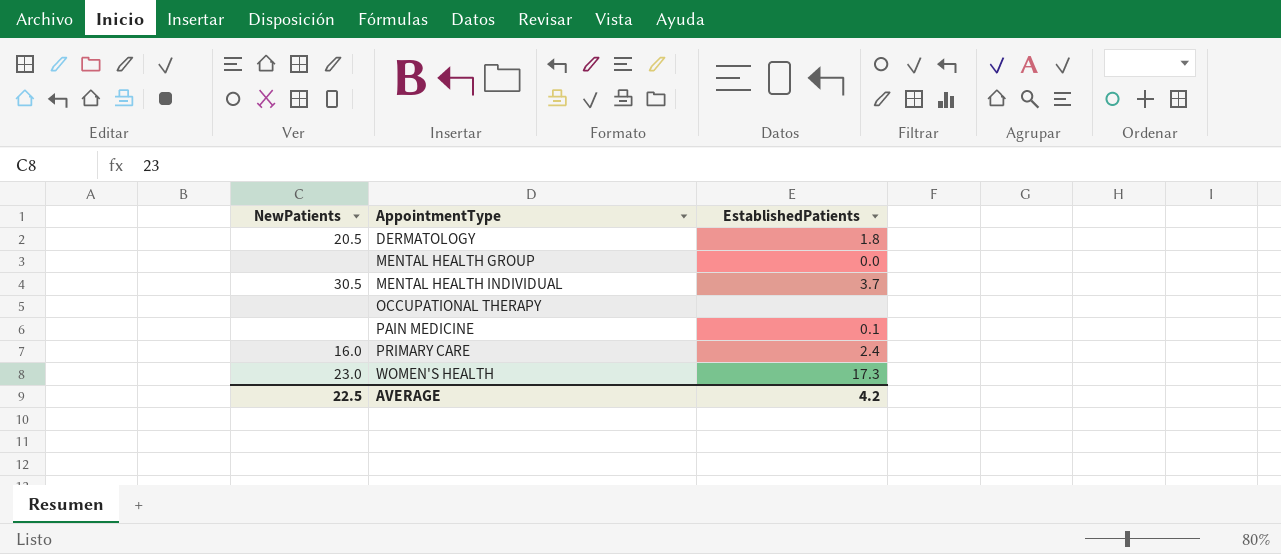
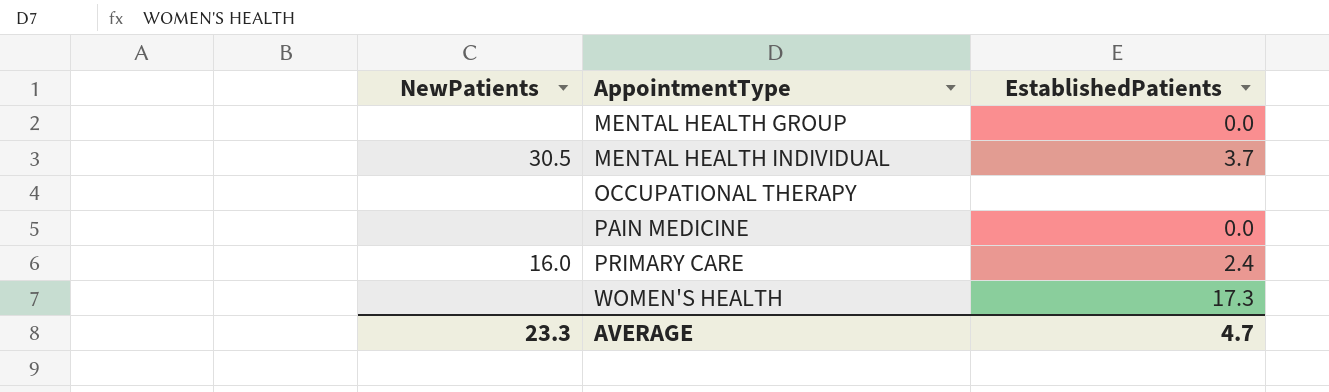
row DERMATOLOGY: 20.5 | 1.8 -> none
PAIN MEDICINE | EstablishedPatients: 0.1 -> 0.0
WOMEN'S HEALTH | NewPatients: 23.0 -> none
AVERAGE | NewPatients: 22.5 -> 23.3
AVERAGE | EstablishedPatients: 4.2 -> 4.7

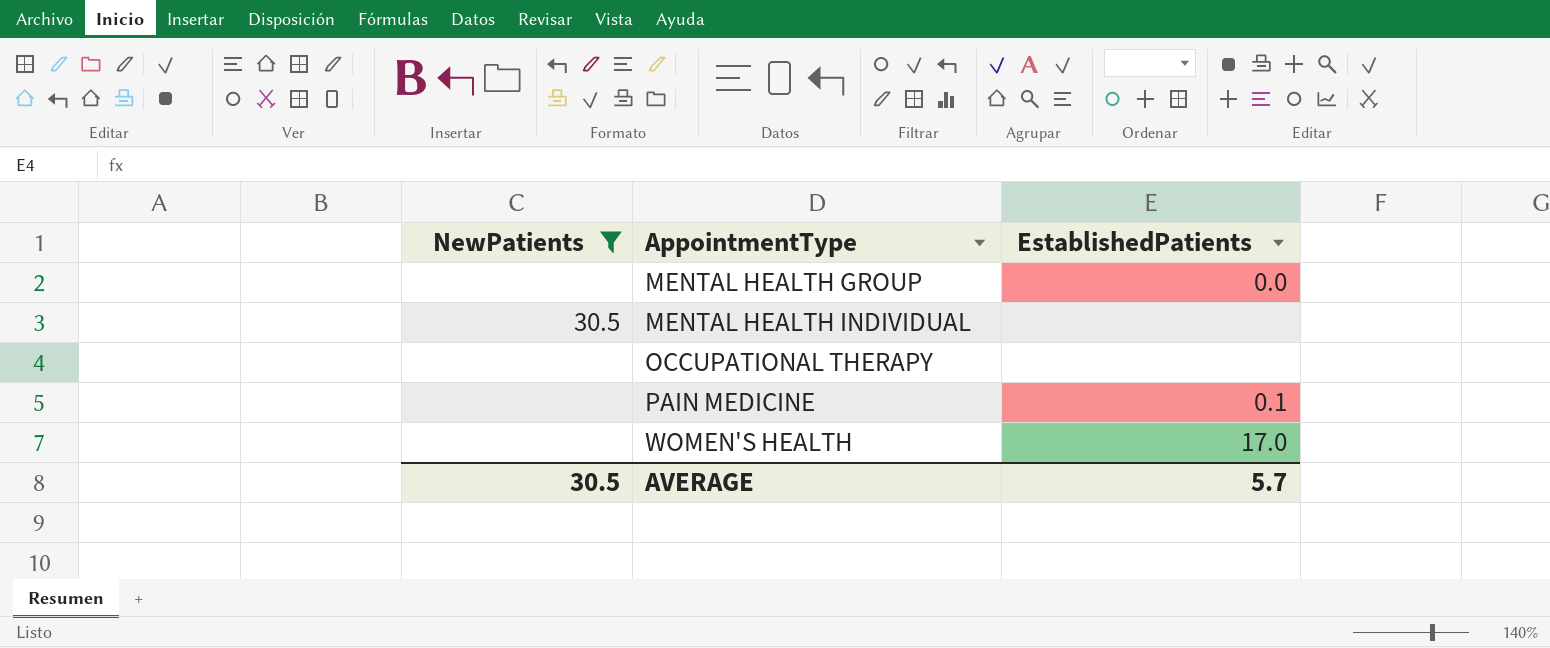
filter: none -> NewPatients != 16.0
MENTAL HEALTH INDIVIDUAL | EstablishedPatients: 3.7 -> none
PAIN MEDICINE | EstablishedPatients: 0.0 -> 0.1
WOMEN'S HEALTH | EstablishedPatients: 17.3 -> 17.0
AVERAGE | NewPatients: 23.3 -> 30.5
AVERAGE | EstablishedPatients: 4.7 -> 5.7

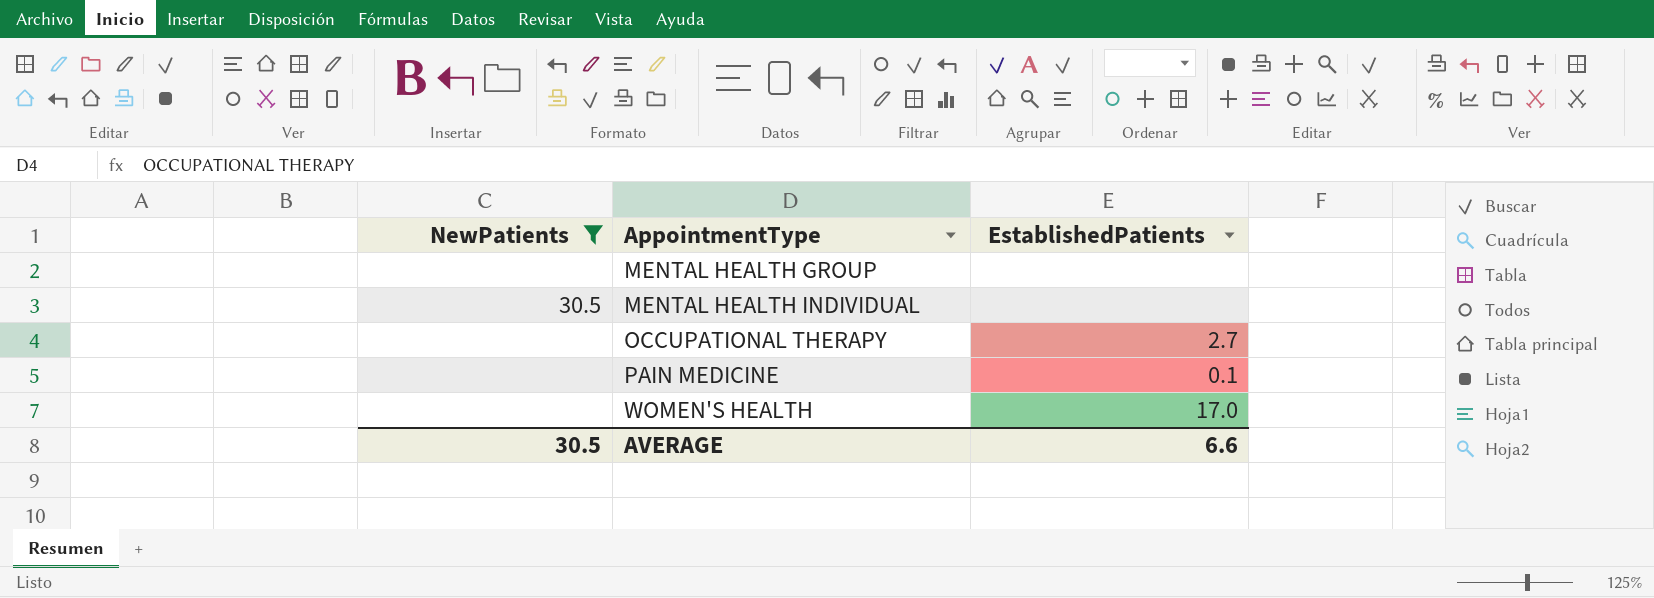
MENTAL HEALTH GROUP | EstablishedPatients: 0.0 -> none
OCCUPATIONAL THERAPY | EstablishedPatients: none -> 2.7
AVERAGE | EstablishedPatients: 5.7 -> 6.6

